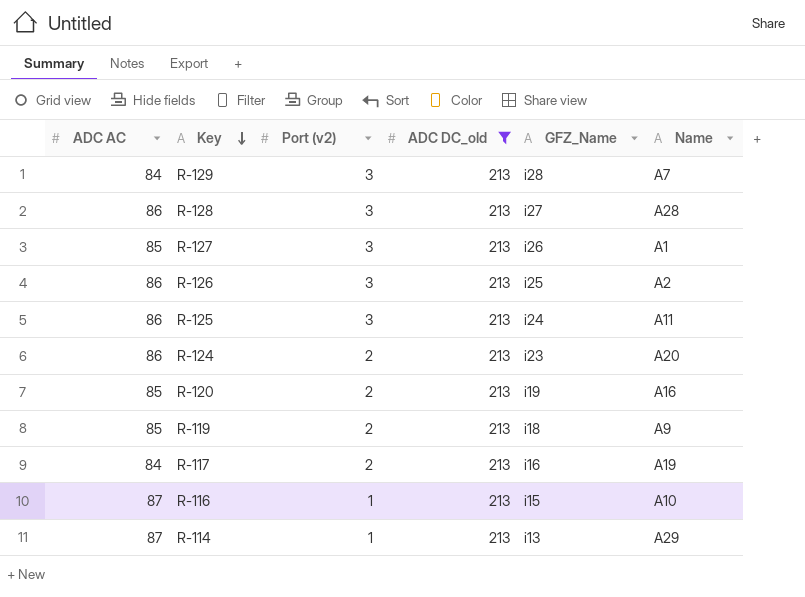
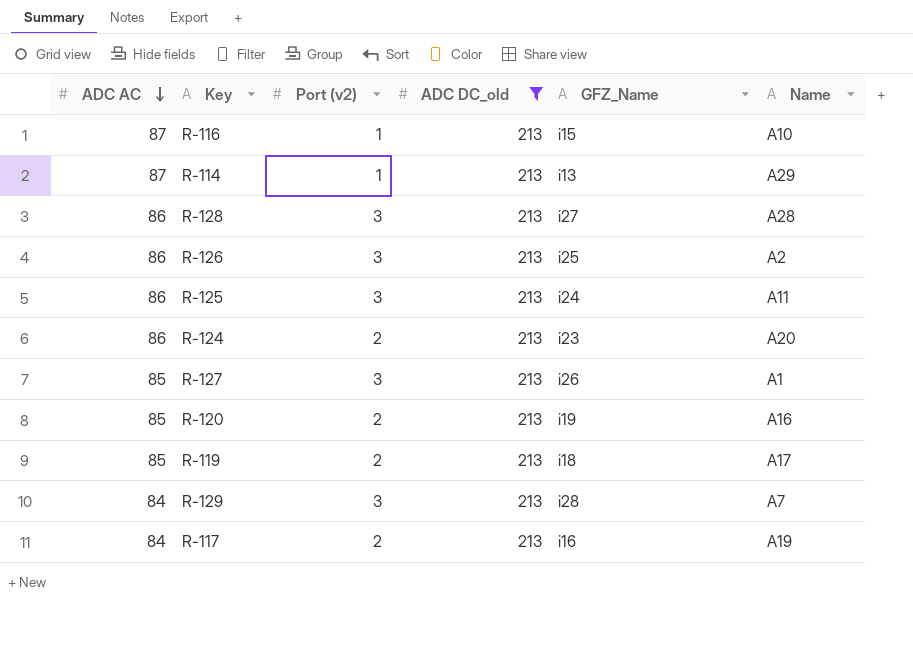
row order: Key descending -> ADC AC descending
R-119 | Name: A9 -> A17

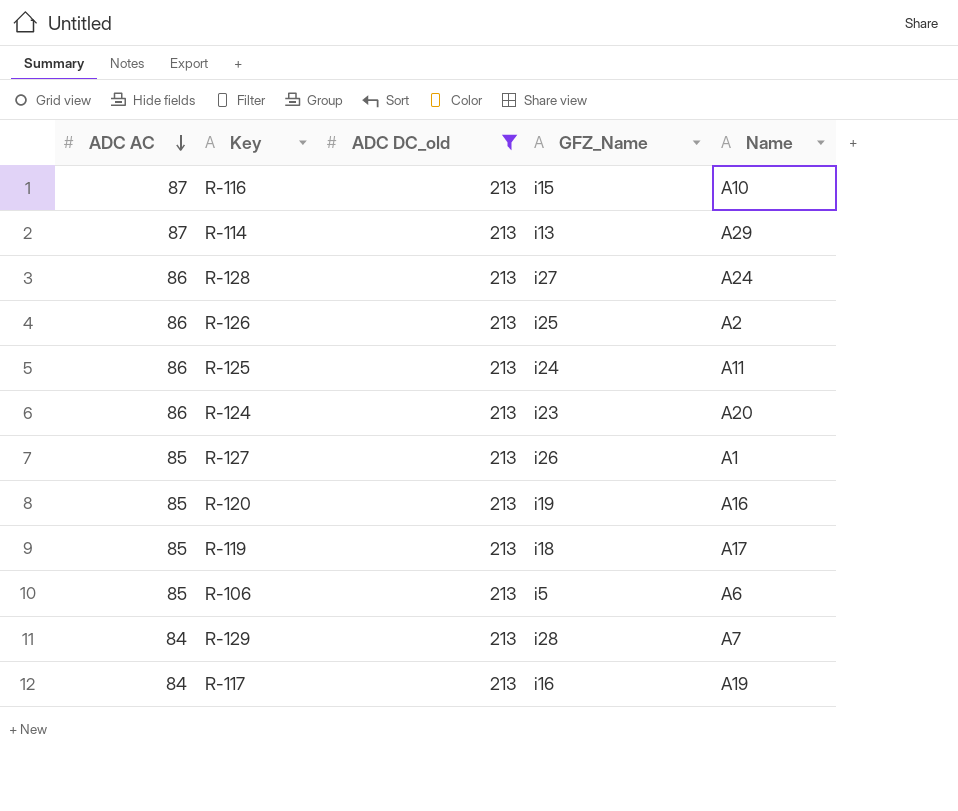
column Port (v2) | position: 3 -> none
R-128 | Name: A28 -> A24
row R-106: none -> 85 | 213 | i5 | A6

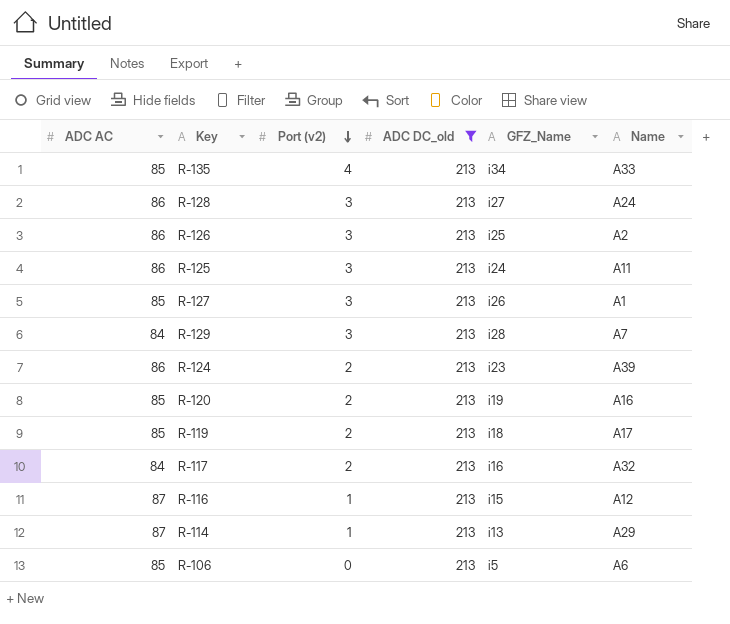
row order: ADC AC descending -> Port (v2) descending
column Port (v2) | position: none -> 3
row R-135: none -> 85 | 4 | 213 | i34 | A33
R-124 | Name: A20 -> A39
R-117 | Name: A19 -> A32
R-116 | Name: A10 -> A12

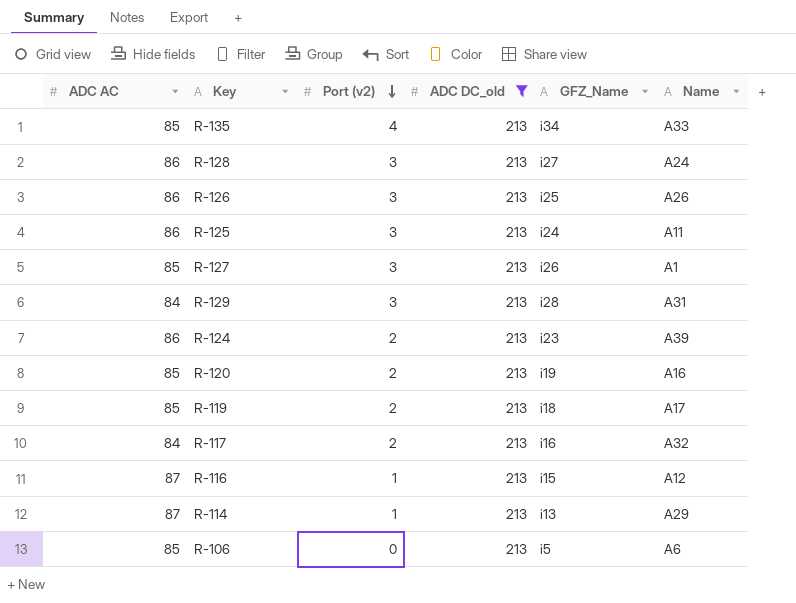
R-126 | Name: A2 -> A26
R-129 | Name: A7 -> A31

